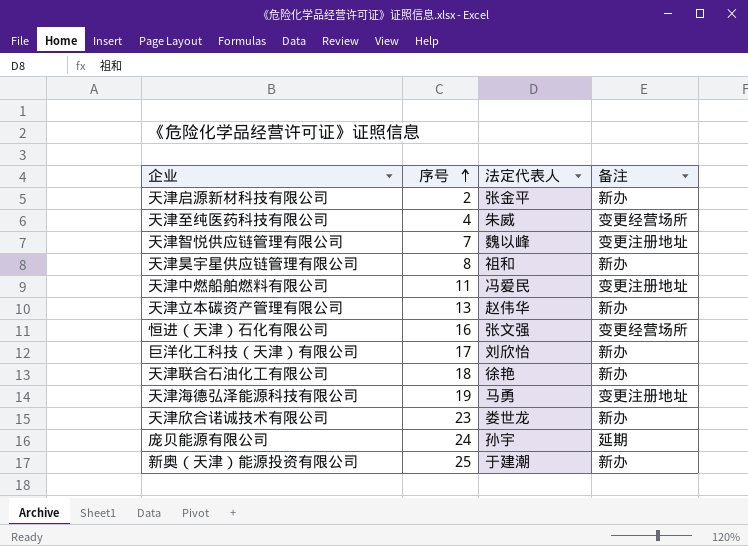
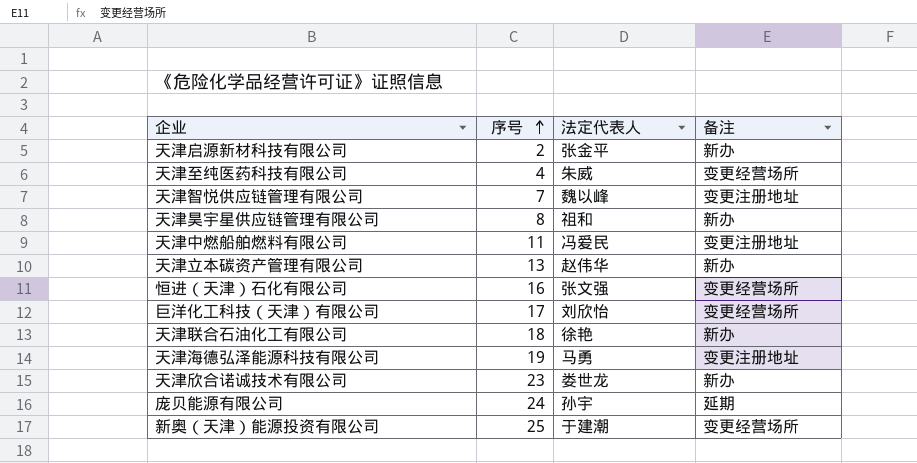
巨洋化工科技（天津）有限公司 | 备注: 新办 -> 变更经营场所
新奥（天津）能源投资有限公司 | 备注: 新办 -> 变更经营场所

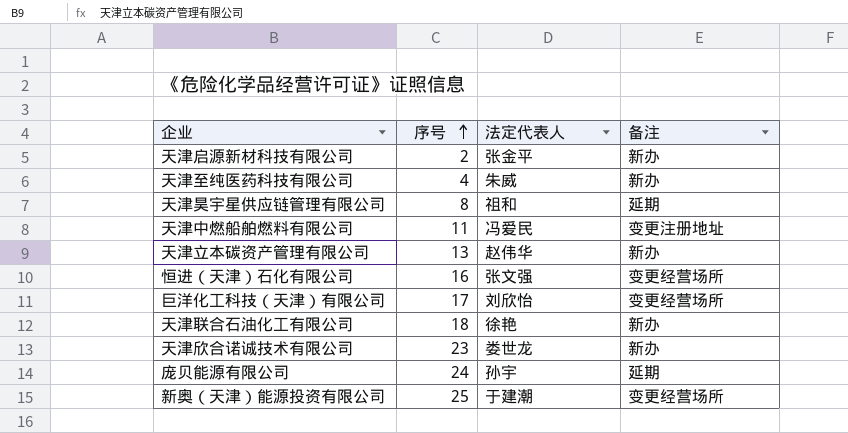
row 天津智悦供应链管理有限公司: 7 | 魏以峰 | 变更注册地址 -> none
row 天津海德弘泽能源科技有限公司: 19 | 马勇 | 变更注册地址 -> none
天津至纯医药科技有限公司 | 备注: 变更经营场所 -> 新办
天津昊宇星供应链管理有限公司 | 备注: 新办 -> 延期

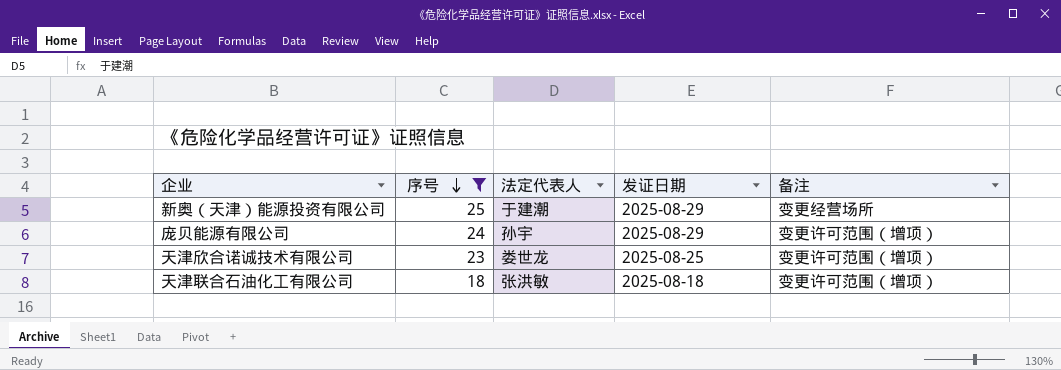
filter: none -> 序号 >= 18
row order: 序号 ascending -> 序号 descending
column 发证日期 | position: none -> 4
庞贝能源有限公司 | 备注: 延期 -> 变更许可范围（增项）
天津欣合诺诚技术有限公司 | 备注: 新办 -> 变更许可范围（增项）
天津联合石油化工有限公司 | 法定代表人: 徐艳 -> 张洪敏
天津联合石油化工有限公司 | 备注: 新办 -> 变更许可范围（增项）

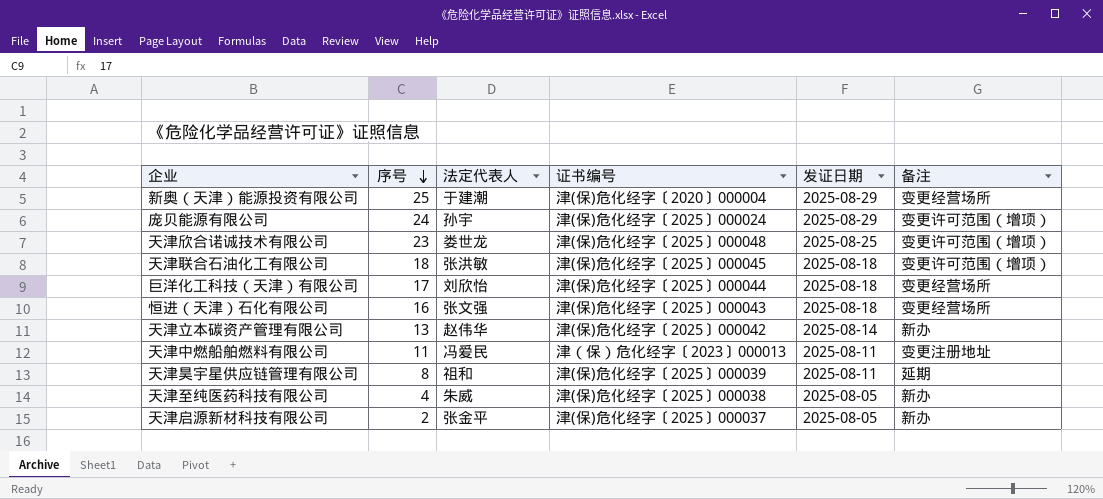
filter: 序号 >= 18 -> none
column 证书编号 | position: none -> 4

